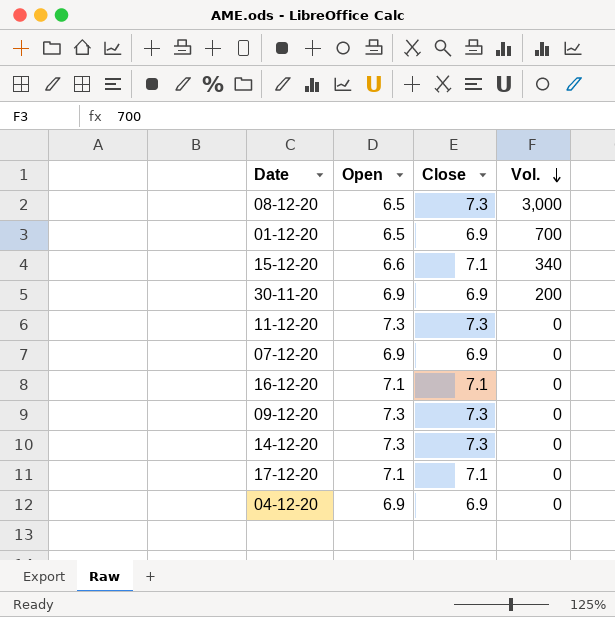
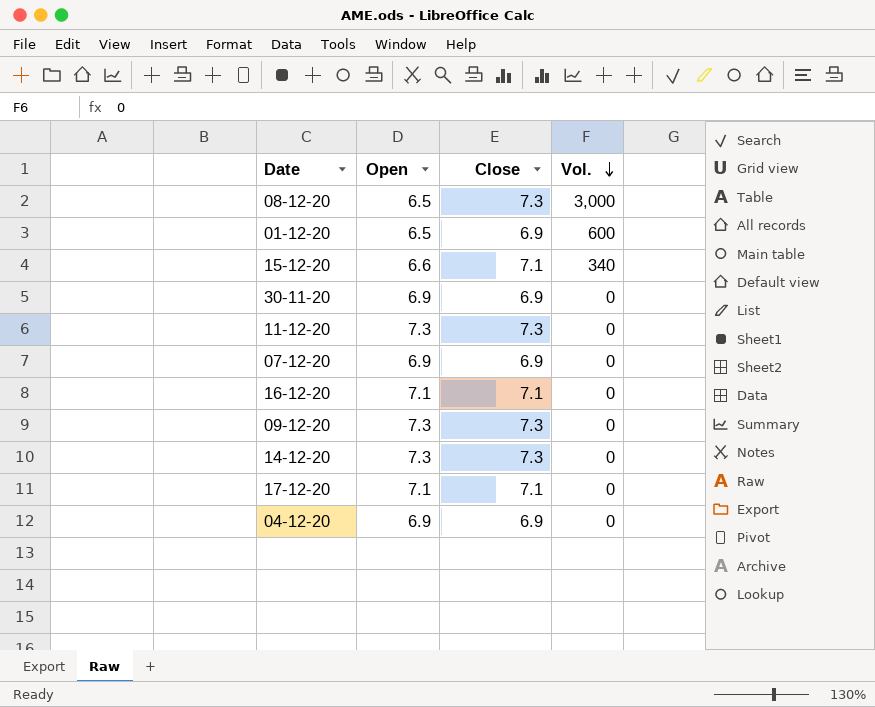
01-12-20 | Vol.: 700 -> 600
30-11-20 | Vol.: 200 -> 0

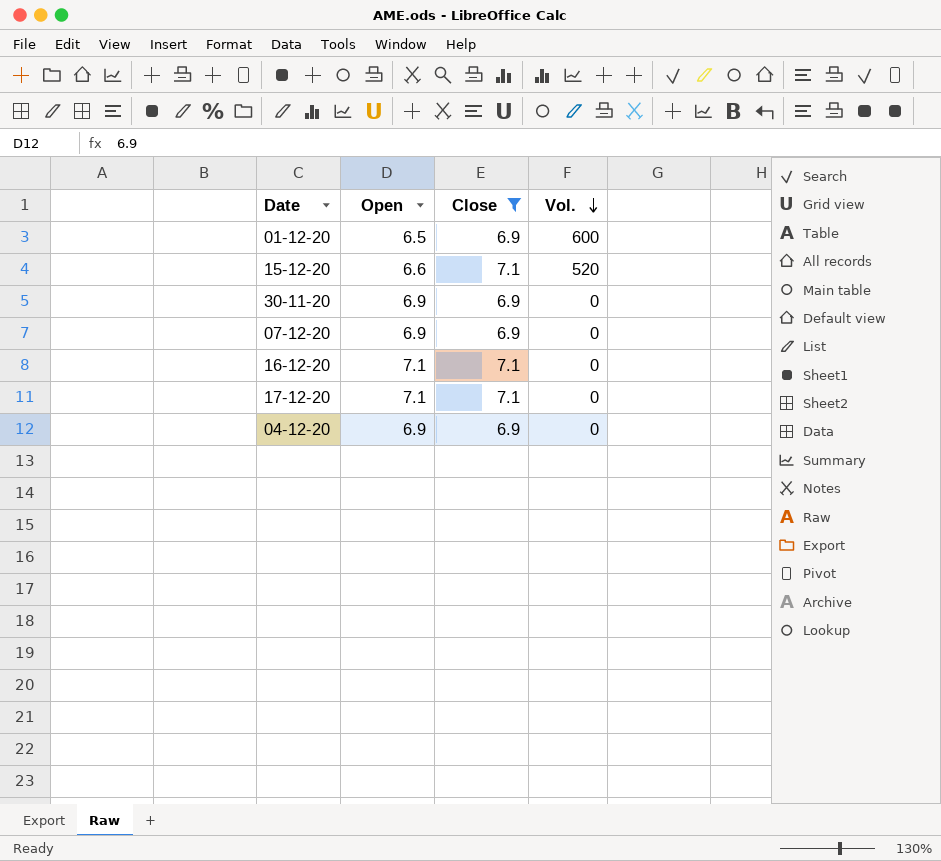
filter: none -> Close != 7.3
15-12-20 | Vol.: 340 -> 520

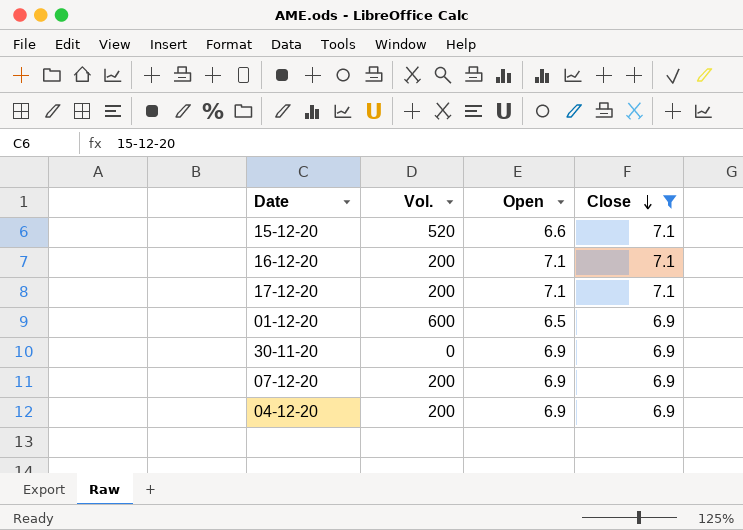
row order: Vol. descending -> Close descending
column Vol. | position: 4 -> 2
16-12-20 | Vol.: 0 -> 200
17-12-20 | Vol.: 0 -> 200
07-12-20 | Vol.: 0 -> 200
04-12-20 | Vol.: 0 -> 200

